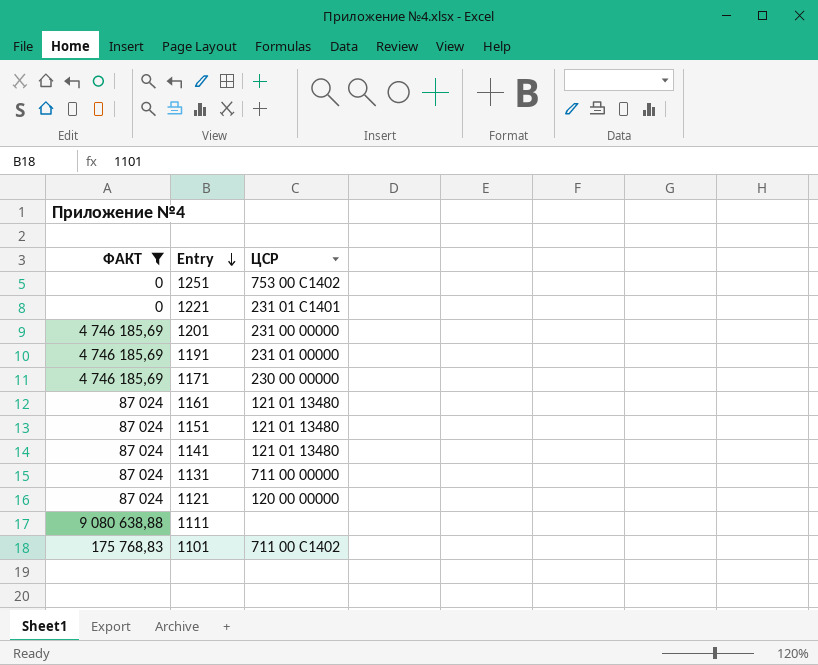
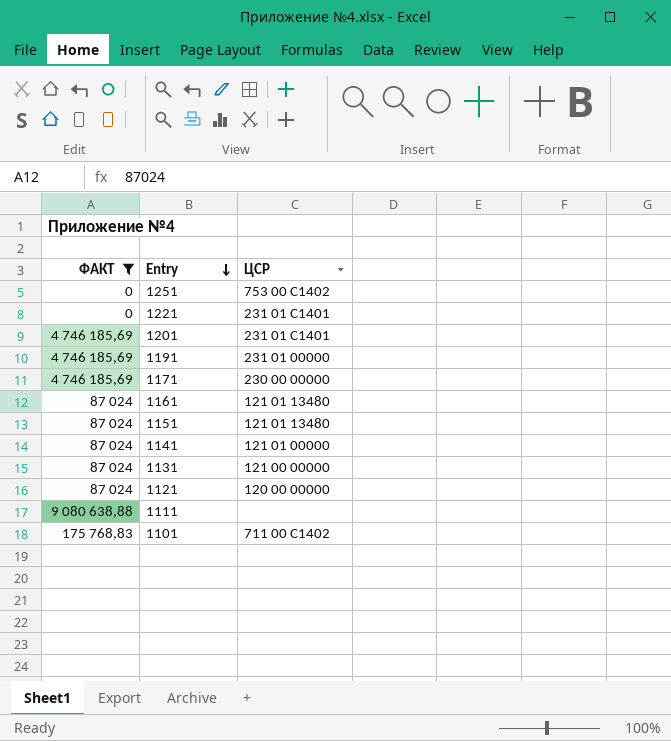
1201 | ЦСР: 231 00 00000 -> 231 01 С1401
1141 | ЦСР: 121 01 13480 -> 121 01 00000
1131 | ЦСР: 711 00 00000 -> 121 00 00000

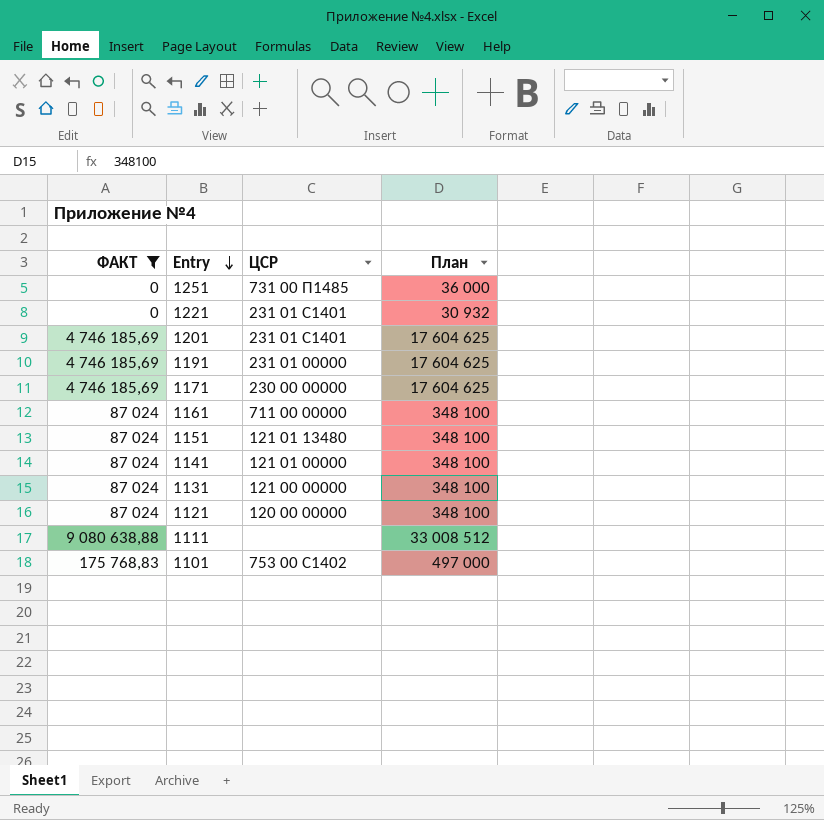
column План | position: none -> 4
1251 | ЦСР: 753 00 С1402 -> 731 00 П1485
1161 | ЦСР: 121 01 13480 -> 711 00 00000
1101 | ЦСР: 711 00 С1402 -> 753 00 С1402

